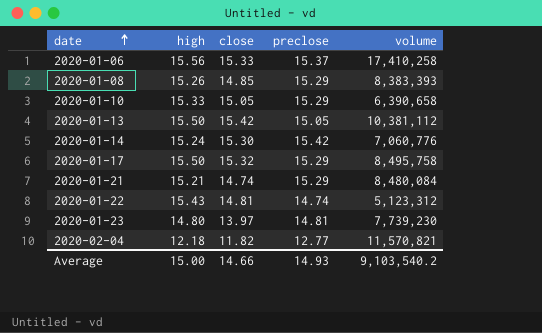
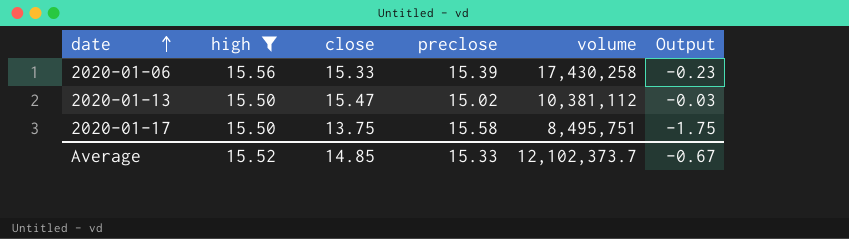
filter: none -> high >= 15.50
column Output | formula: none -> [close] - [high]
2020-01-06 | preclose: 15.37 -> 15.39
2020-01-06 | volume: 17,410,258 -> 17,430,258
2020-01-13 | close: 15.42 -> 15.47
2020-01-13 | preclose: 15.05 -> 15.02
2020-01-17 | close: 15.32 -> 13.75
2020-01-17 | preclose: 15.29 -> 15.58
2020-01-17 | volume: 8,495,758 -> 8,495,751
Average | high: 15.00 -> 15.52
Average | close: 14.66 -> 14.85
Average | preclose: 14.93 -> 15.33
Average | volume: 9,103,540.2 -> 12,102,373.7

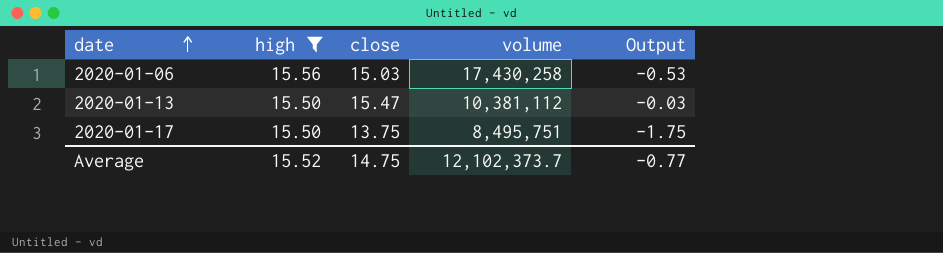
column preclose | position: 4 -> none
2020-01-06 | close: 15.33 -> 15.03
2020-01-06 | Output: -0.23 -> -0.53
Average | close: 14.85 -> 14.75
Average | Output: -0.67 -> -0.77

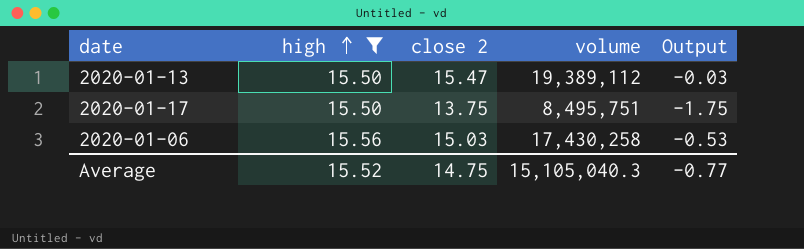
row order: date ascending -> high ascending
column name: close -> close 2
2020-01-13 | volume: 10,381,112 -> 19,389,112
Average | volume: 12,102,373.7 -> 15,105,040.3

